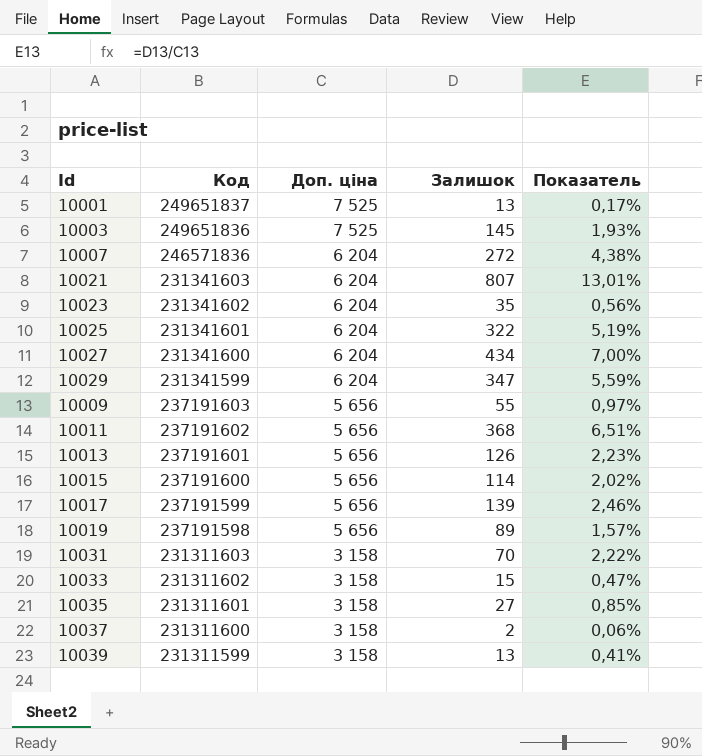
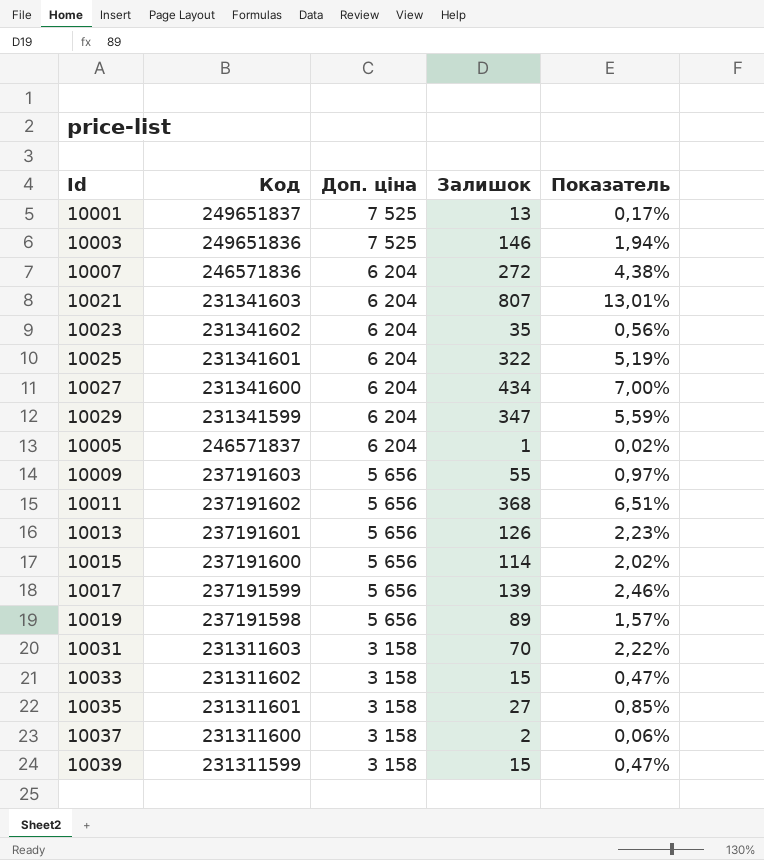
10003 | Залишок: 145 -> 146
10003 | Показатель: 1,93% -> 1,94%
row 10005: none -> 246571837 | 6 204 | 1 | 0,02%
10039 | Залишок: 13 -> 15
10039 | Показатель: 0,41% -> 0,47%

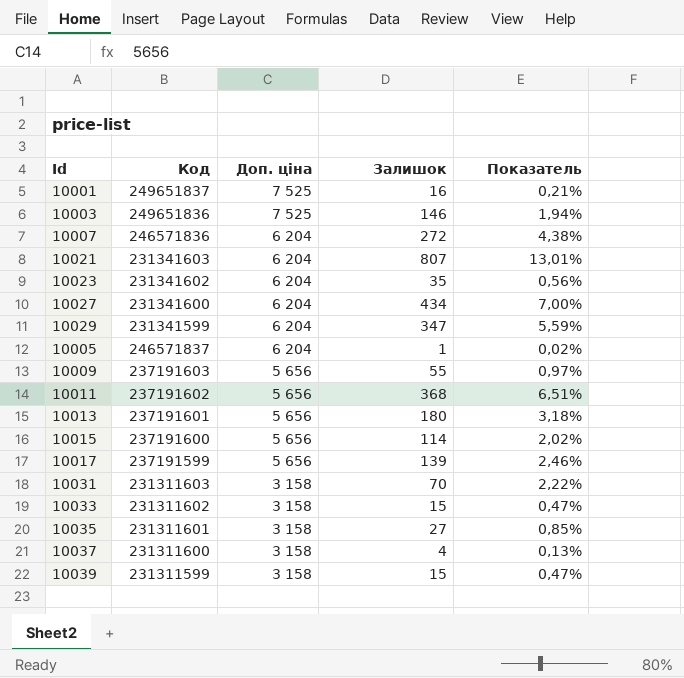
row 10025: 231341601 | 6 204 | 322 | 5,19% -> none
row 10019: 237191598 | 5 656 | 89 | 1,57% -> none
10001 | Залишок: 13 -> 16
10001 | Показатель: 0,17% -> 0,21%
10013 | Залишок: 126 -> 180
10013 | Показатель: 2,23% -> 3,18%
10037 | Залишок: 2 -> 4
10037 | Показатель: 0,06% -> 0,13%

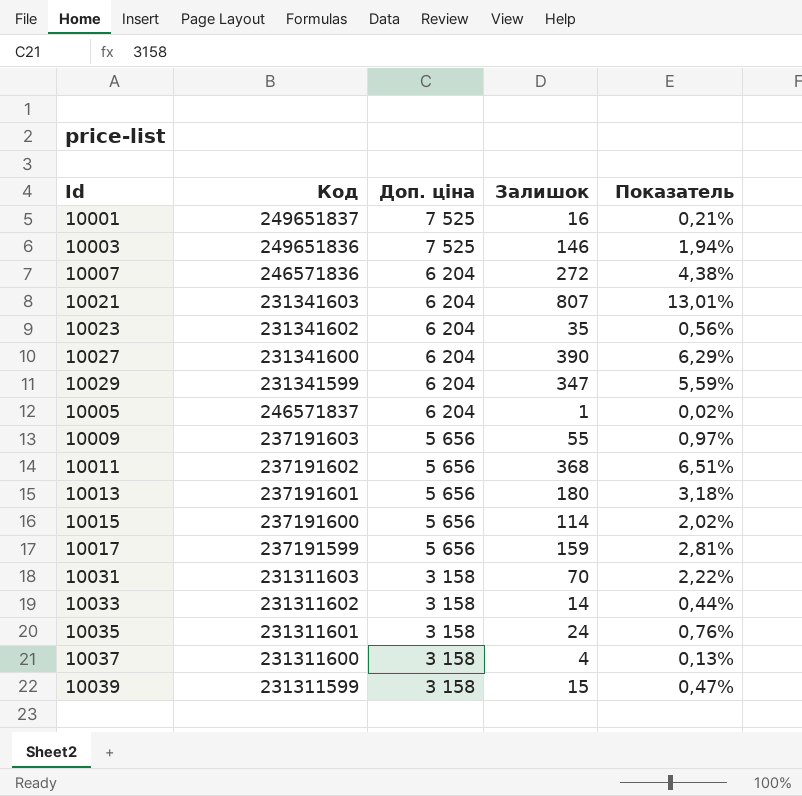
10027 | Залишок: 434 -> 390
10027 | Показатель: 7,00% -> 6,29%
10017 | Залишок: 139 -> 159
10017 | Показатель: 2,46% -> 2,81%
10033 | Залишок: 15 -> 14
10033 | Показатель: 0,47% -> 0,44%
10035 | Залишок: 27 -> 24
10035 | Показатель: 0,85% -> 0,76%

